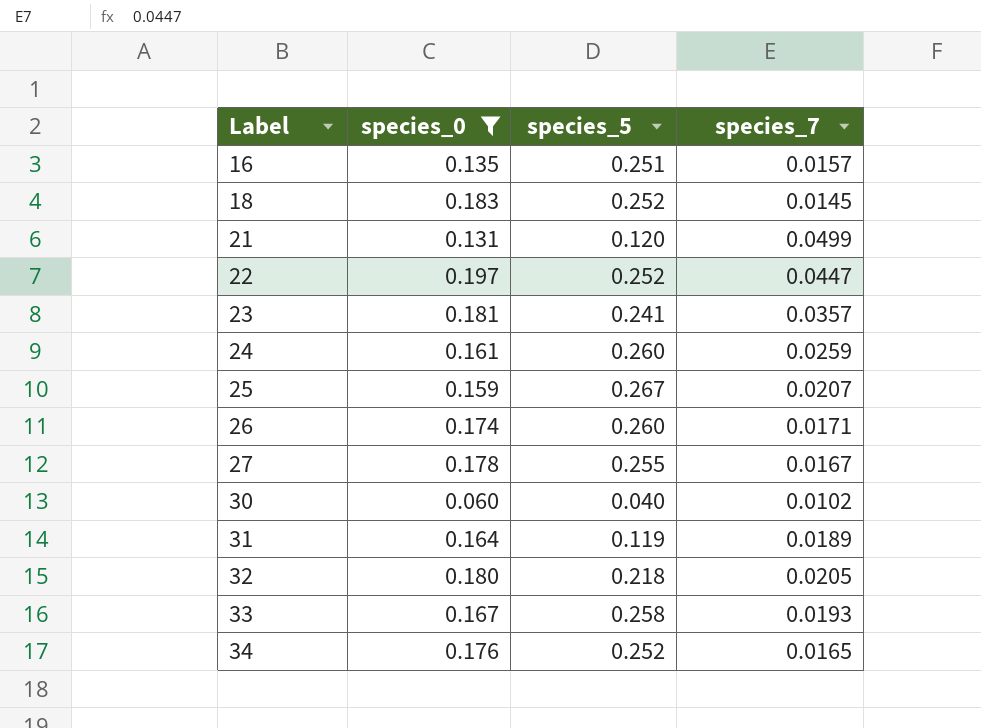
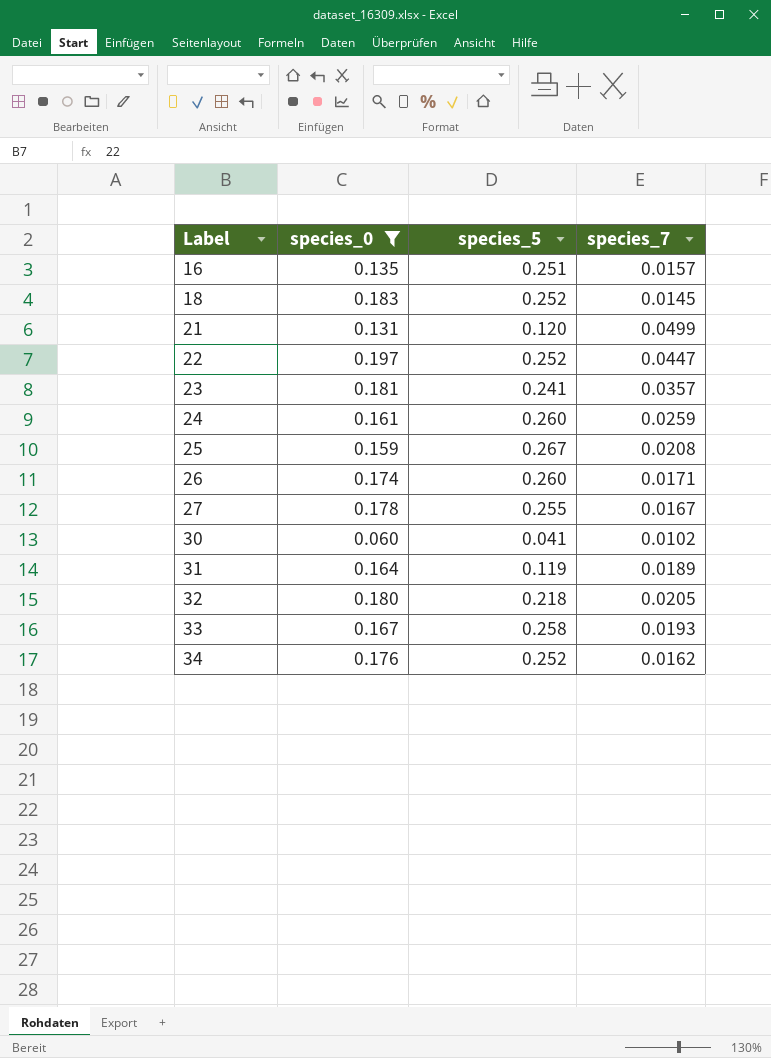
25 | species_7: 0.0207 -> 0.0208
30 | species_5: 0.040 -> 0.041
34 | species_7: 0.0165 -> 0.0162

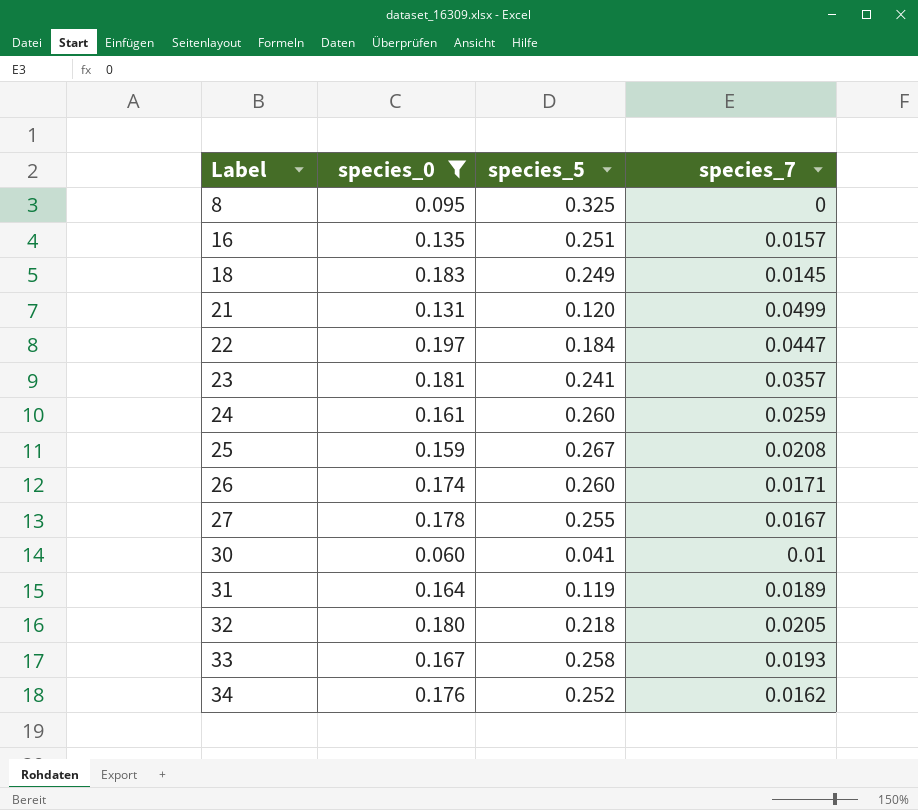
row 8: none -> 0.095 | 0.325 | 0
18 | species_5: 0.252 -> 0.249
22 | species_5: 0.252 -> 0.184
30 | species_7: 0.0102 -> 0.01

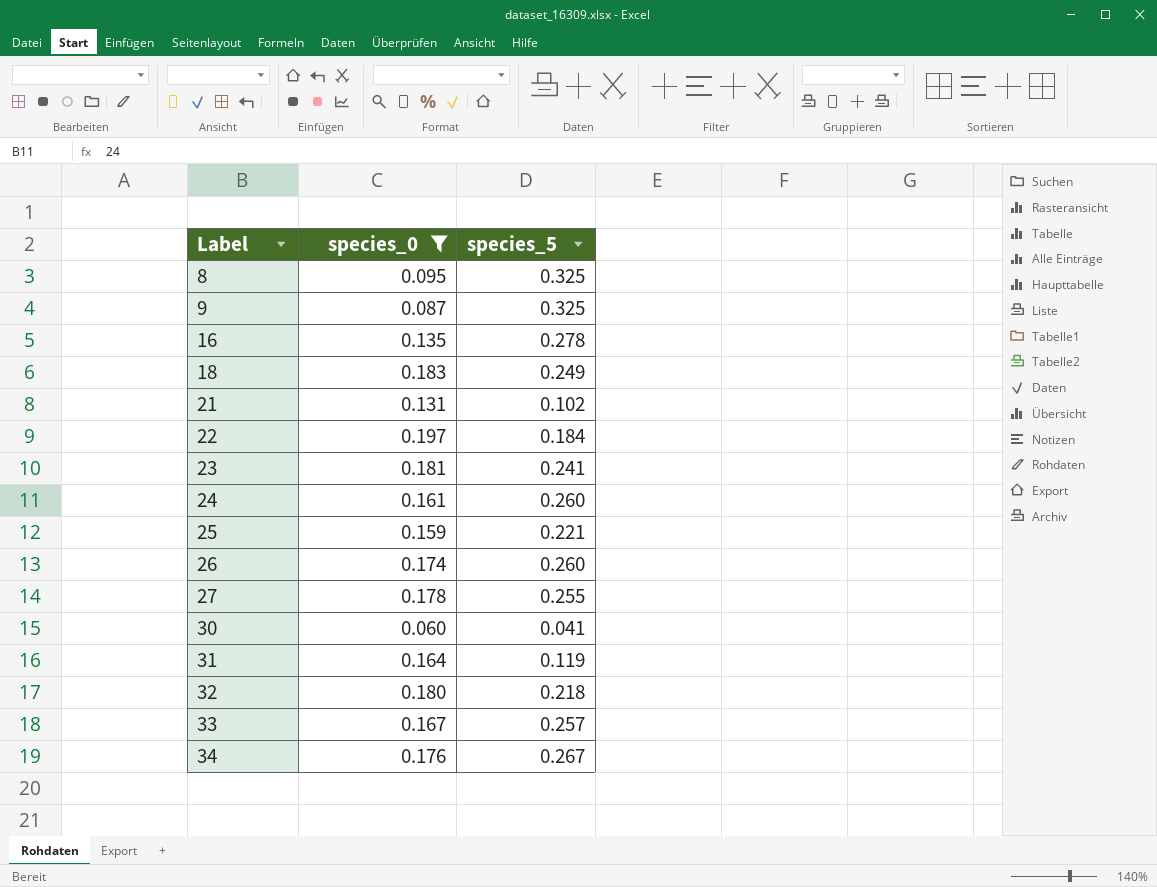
column species_7 | position: 4 -> none
row 9: none -> 0.087 | 0.325
16 | species_5: 0.251 -> 0.278
21 | species_5: 0.120 -> 0.102
25 | species_5: 0.267 -> 0.221
33 | species_5: 0.258 -> 0.257
34 | species_5: 0.252 -> 0.267

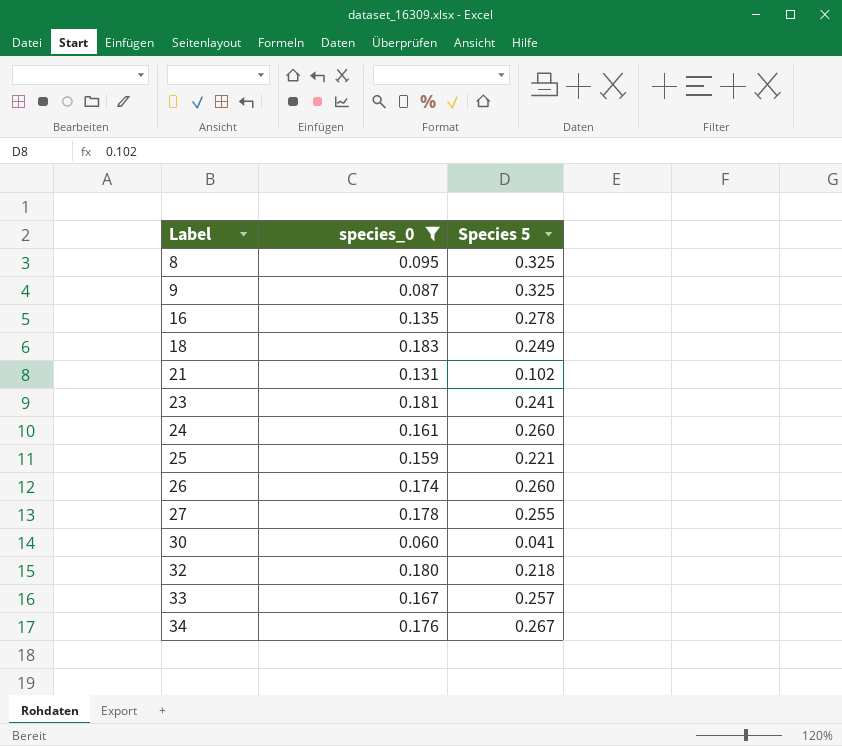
column name: species_5 -> Species 5
row 22: 0.197 | 0.184 -> none
row 31: 0.164 | 0.119 -> none

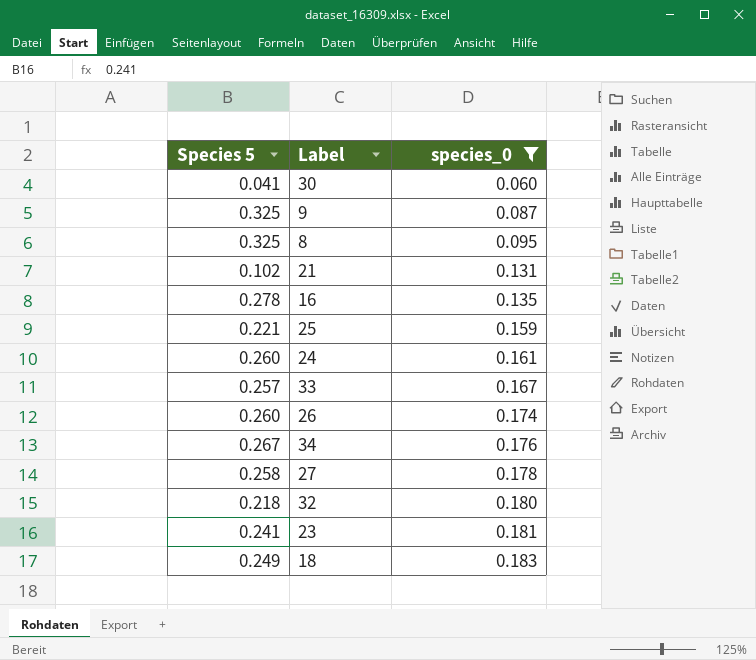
row order: Label ascending -> species_0 ascending
column Species 5 | position: 3 -> 1
27 | Species 5: 0.255 -> 0.258

